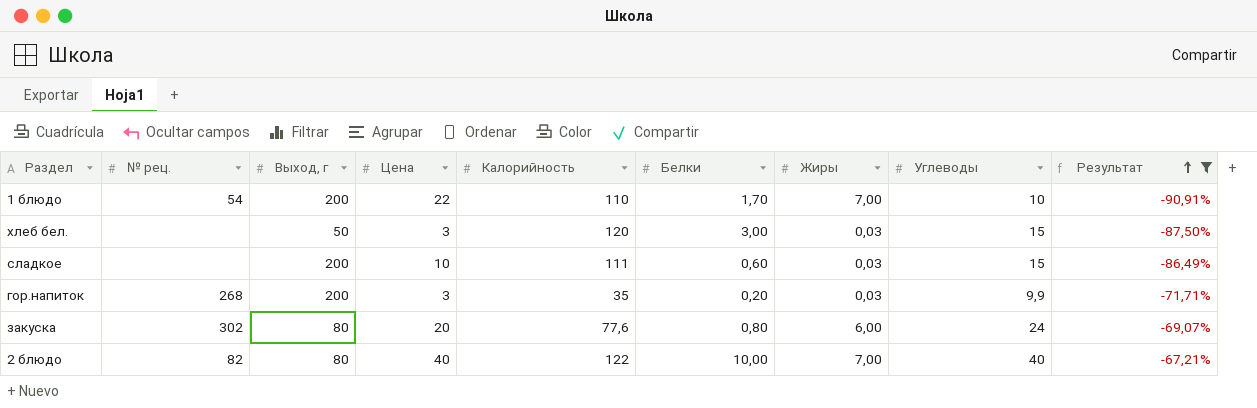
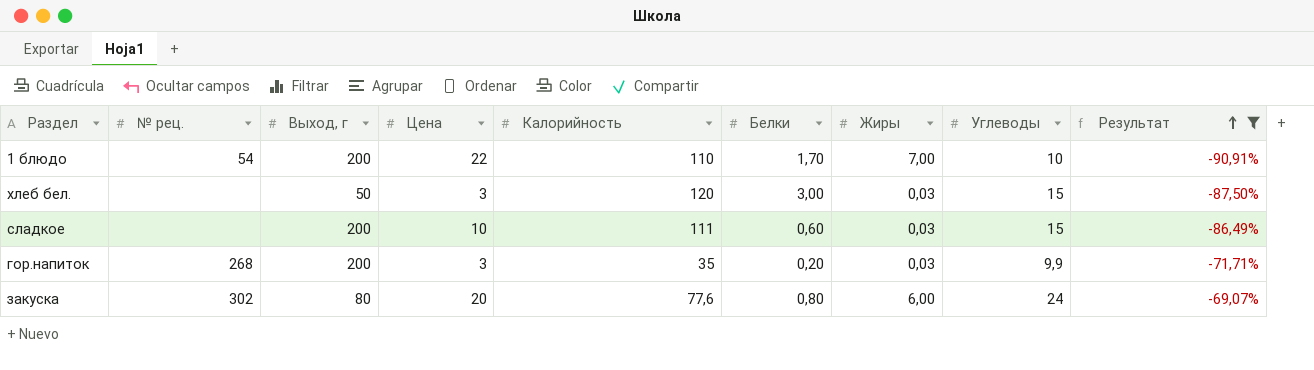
row 2 блюдо: 82 | 80 | 40 | 122 | 10,00 | 7,00 | 40 | -67,21% -> none

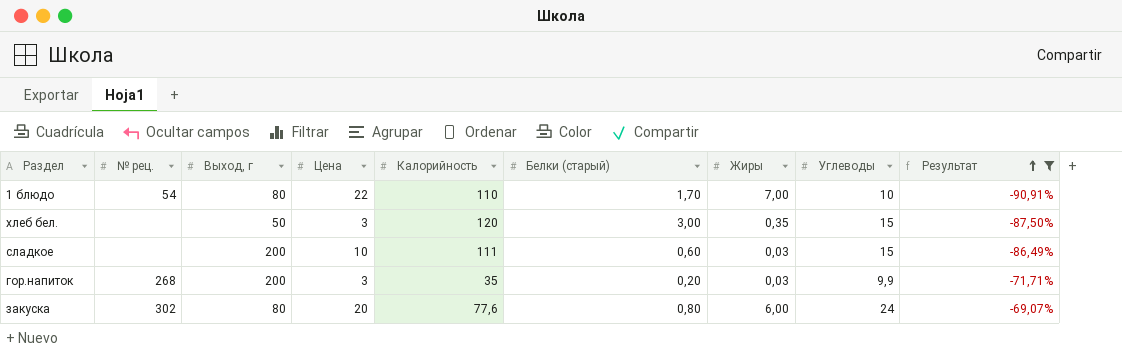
column name: Белки -> Белки (старый)
1 блюдо | Выход, г: 200 -> 80
хлеб бел. | Жиры: 0,03 -> 0,35

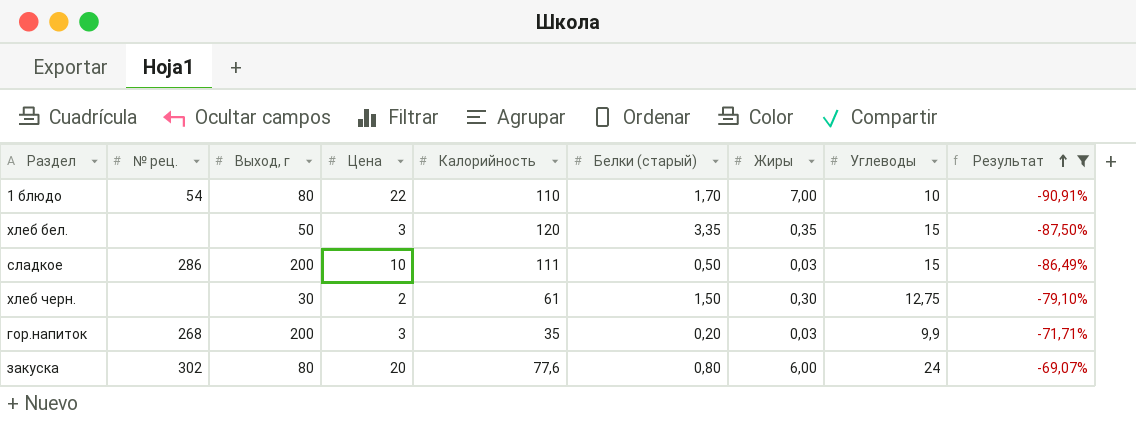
хлеб бел. | Белки (старый): 3,00 -> 3,35
сладкое | № рец.: none -> 286
сладкое | Белки (старый): 0,60 -> 0,50
row хлеб черн.: none -> none | 30 | 2 | 61 | 1,50 | 0,30 | 12,75 | -79,10%

